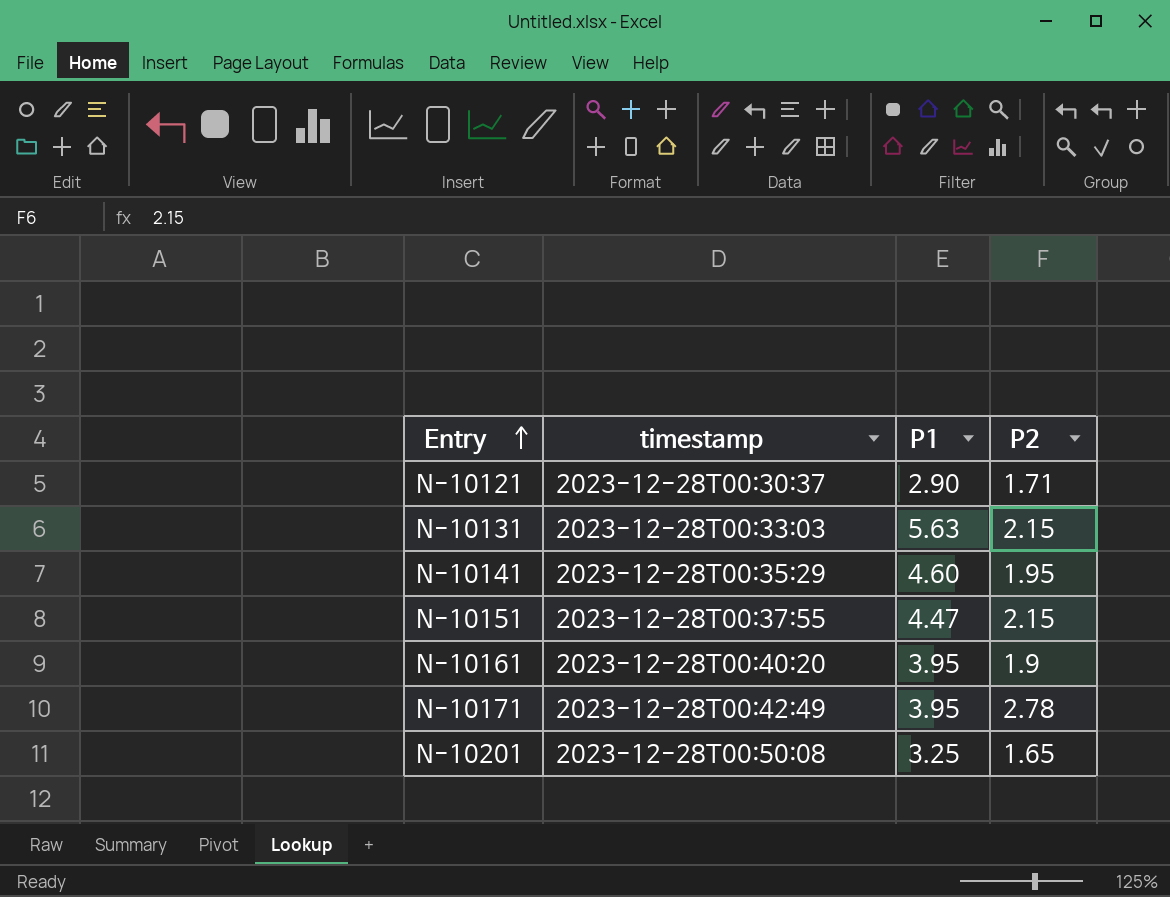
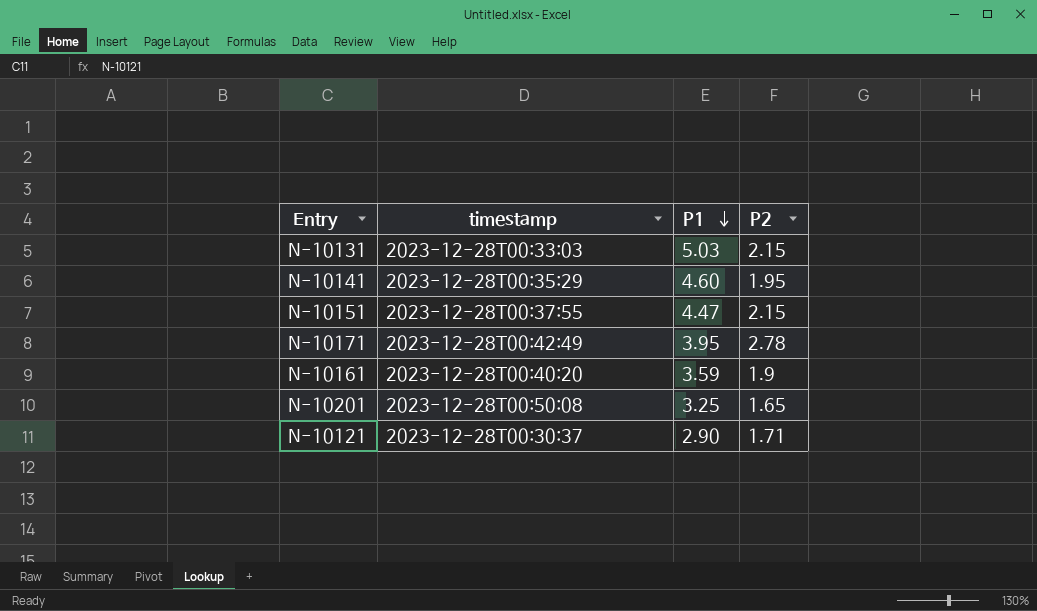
row order: Entry ascending -> P1 descending
N-10131 | P1: 5.63 -> 5.03
N-10161 | P1: 3.95 -> 3.59

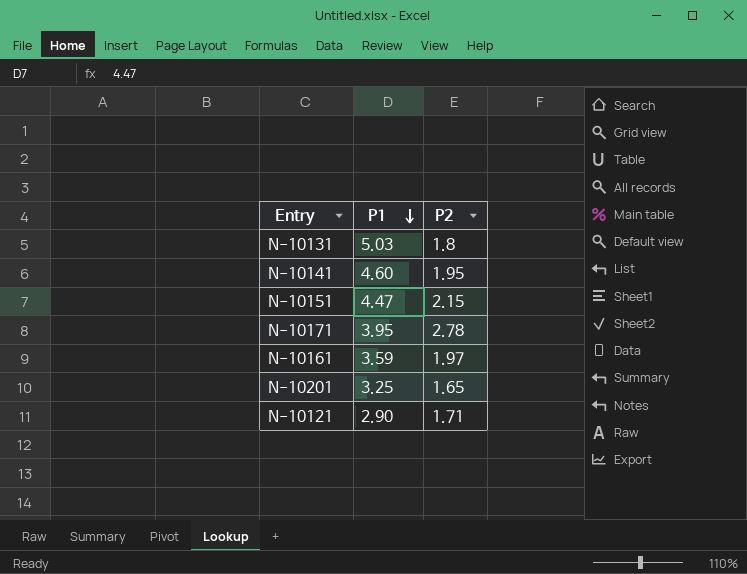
column timestamp | position: 2 -> none
N-10131 | P2: 2.15 -> 1.8
N-10161 | P2: 1.9 -> 1.97

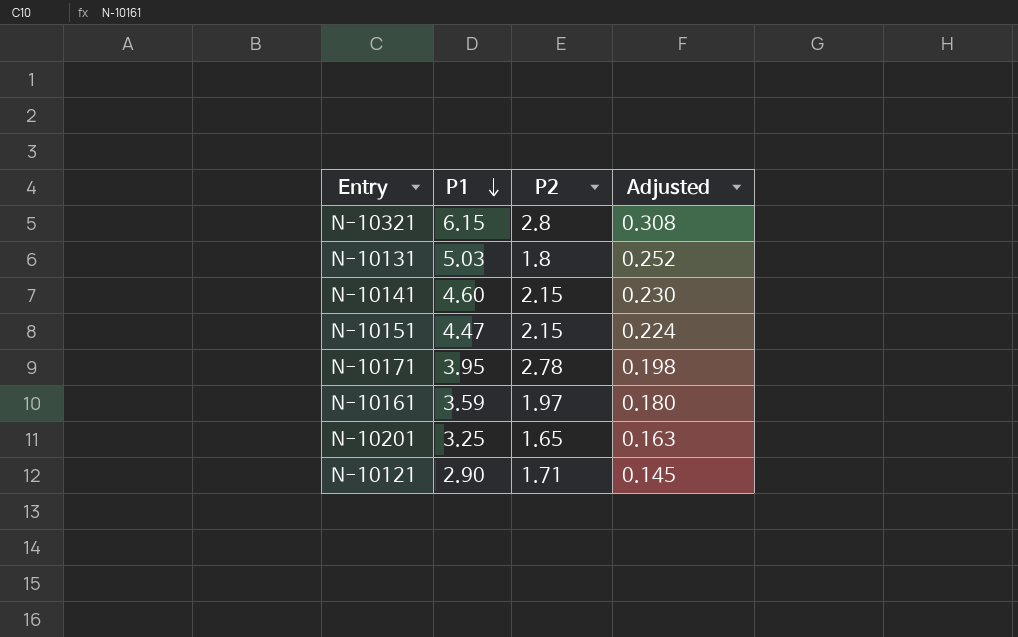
column Adjusted | formula: none -> [P1] * 0.05
row N-10321: none -> 6.15 | 2.8 | 0.308
N-10141 | P2: 1.95 -> 2.15

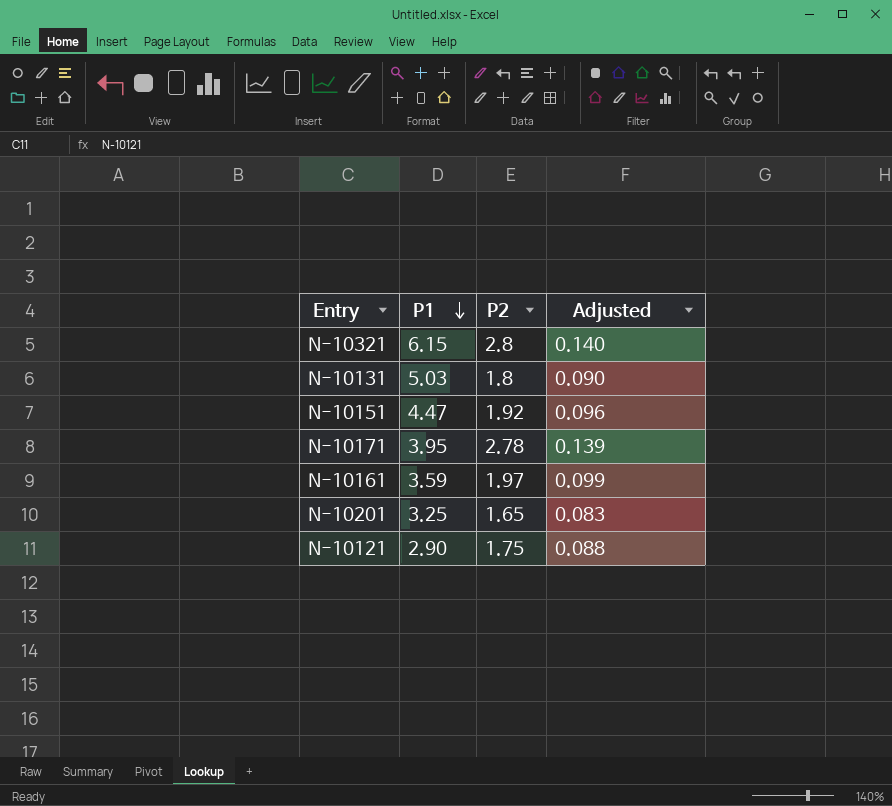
column Adjusted | formula: [P1] * 0.05 -> [P2] * 0.05
row N-10141: 4.60 | 2.15 | 0.230 -> none
N-10151 | P2: 2.15 -> 1.92
N-10121 | P2: 1.71 -> 1.75

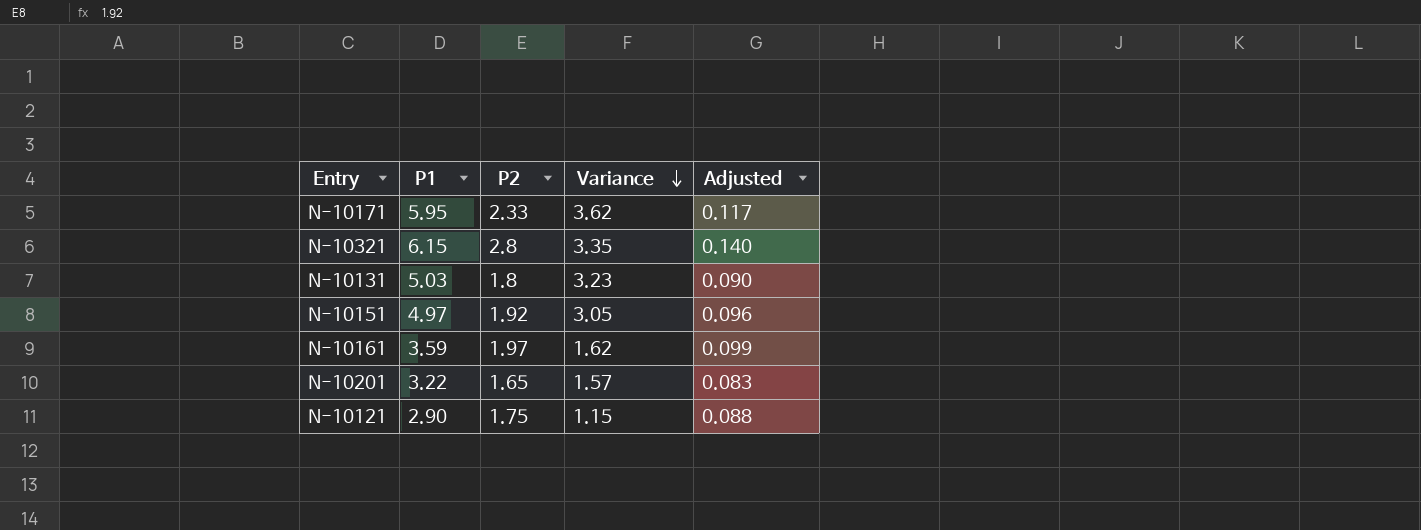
row order: P1 descending -> Variance descending
column Variance | formula: none -> [P1] - [P2]
N-10171 | P1: 3.95 -> 5.95
N-10171 | P2: 2.78 -> 2.33
N-10171 | Adjusted: 0.139 -> 0.117
N-10151 | P1: 4.47 -> 4.97
N-10201 | P1: 3.25 -> 3.22

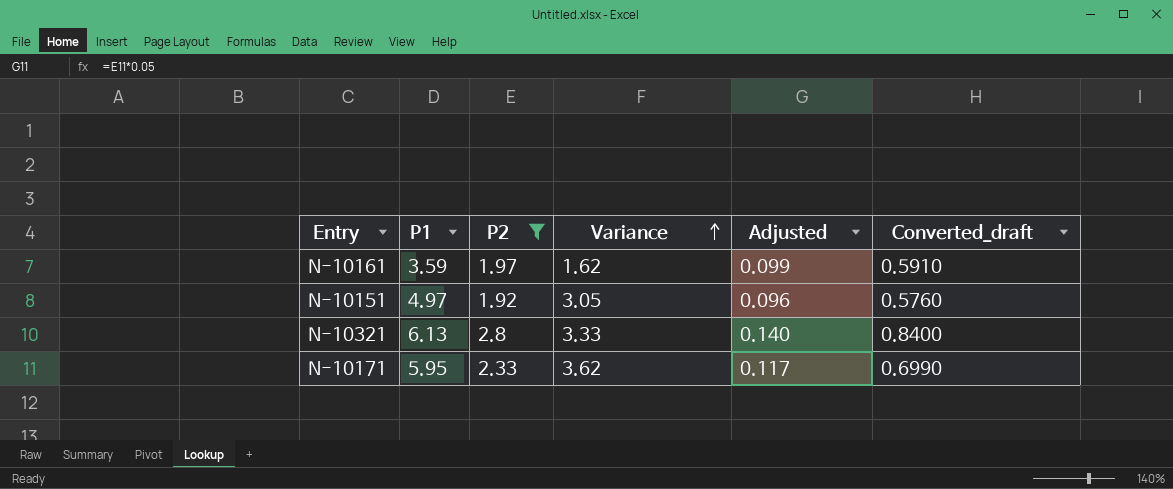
filter: none -> P2 >= 1.92
row order: Variance descending -> Variance ascending
column Converted_draft | formula: none -> [P2] * 0.3
N-10321 | P1: 6.15 -> 6.13
N-10321 | Variance: 3.35 -> 3.33

